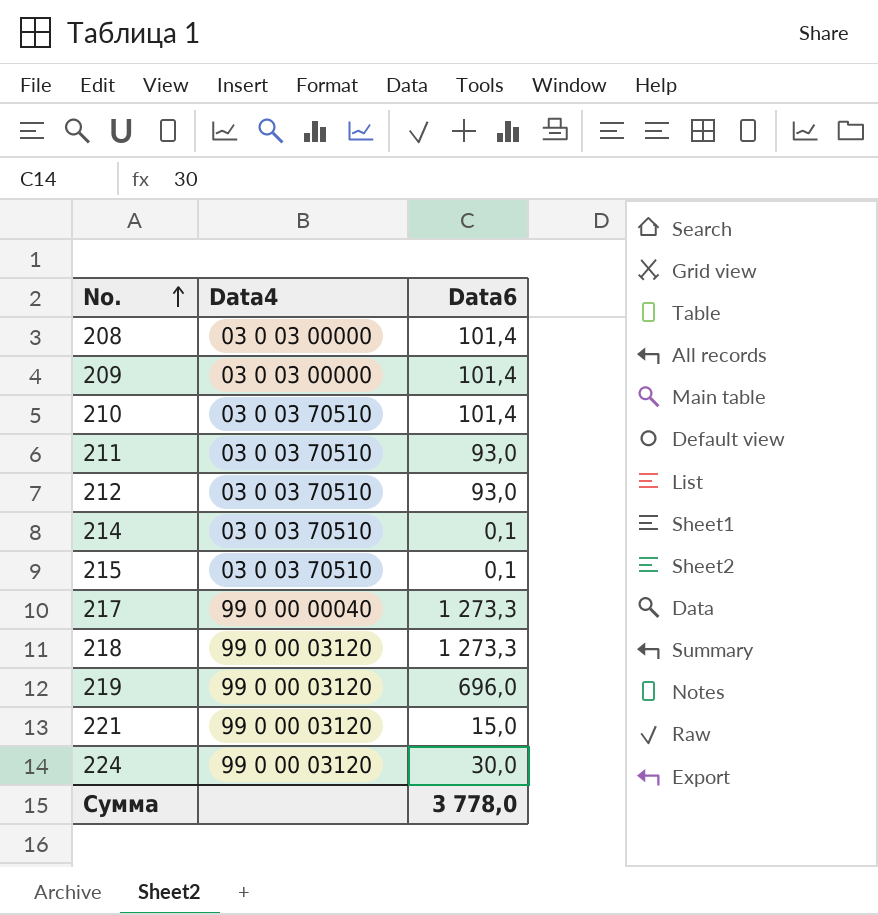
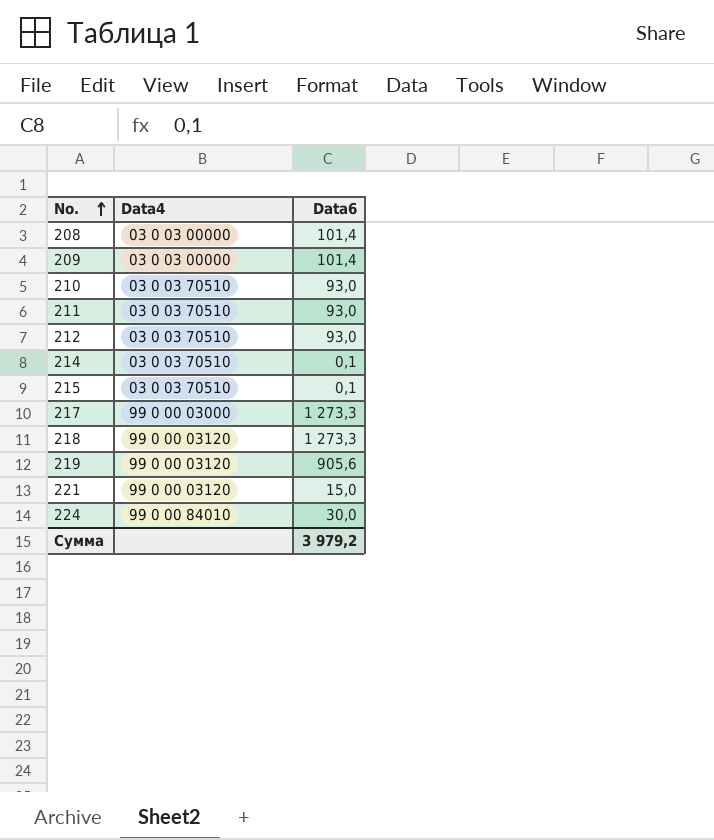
210 | Data6: 101,4 -> 93,0
217 | Data4: 99 0 00 00040 -> 99 0 00 03000
219 | Data6: 696,0 -> 905,6
224 | Data4: 99 0 00 03120 -> 99 0 00 84010
Сумма | Data6: 3 778,0 -> 3 979,2

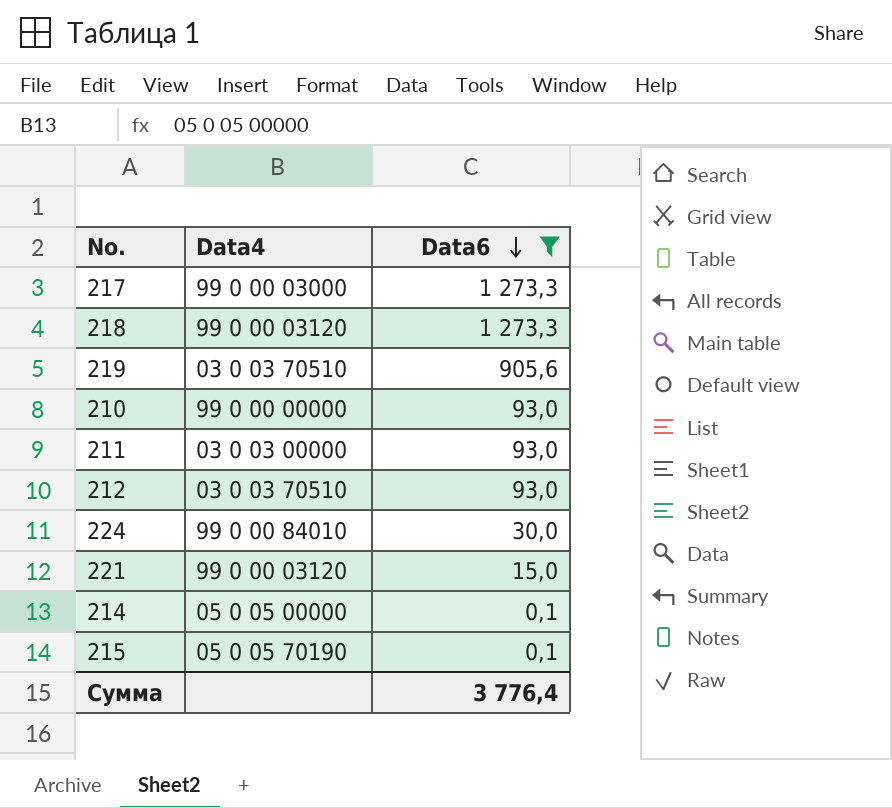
filter: none -> Data6 != 101,4
row order: No. ascending -> Data6 descending
219 | Data4: 99 0 00 03120 -> 03 0 03 70510
210 | Data4: 03 0 03 70510 -> 99 0 00 00000
211 | Data4: 03 0 03 70510 -> 03 0 03 00000
214 | Data4: 03 0 03 70510 -> 05 0 05 00000
215 | Data4: 03 0 03 70510 -> 05 0 05 70190
Сумма | Data6: 3 979,2 -> 3 776,4

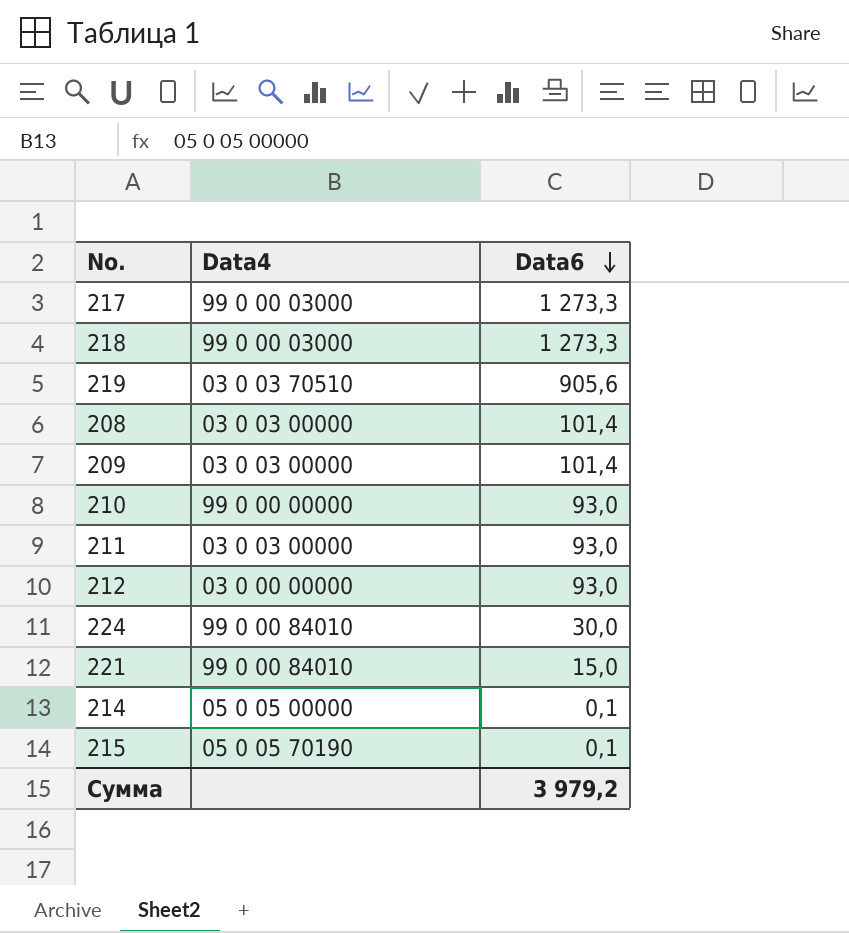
filter: Data6 != 101,4 -> none
218 | Data4: 99 0 00 03120 -> 99 0 00 03000
212 | Data4: 03 0 03 70510 -> 03 0 00 00000
221 | Data4: 99 0 00 03120 -> 99 0 00 84010
Сумма | Data6: 3 776,4 -> 3 979,2

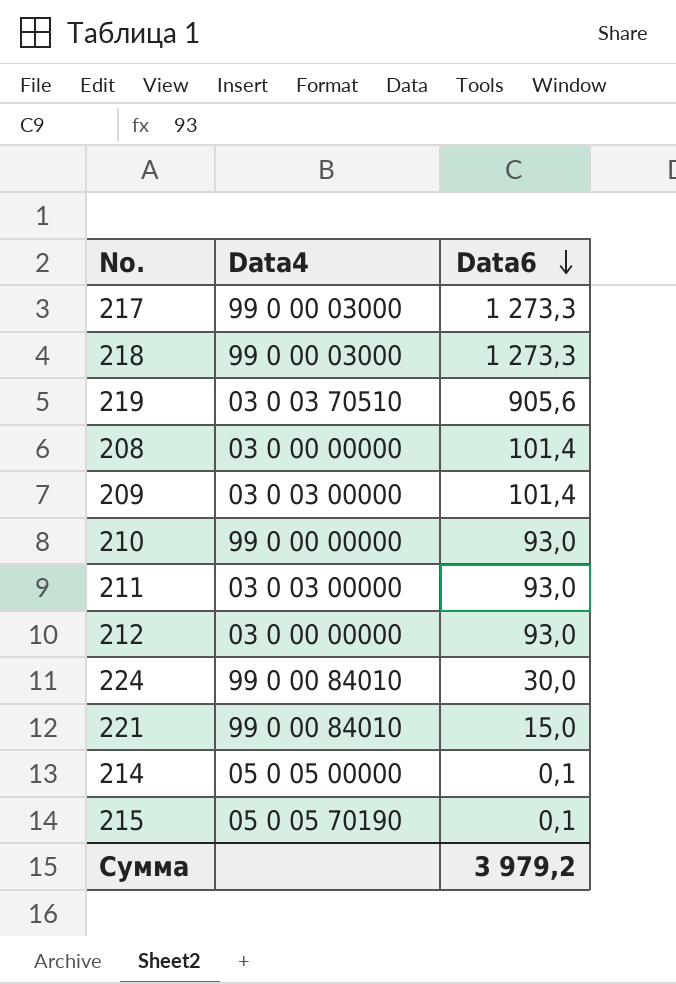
208 | Data4: 03 0 03 00000 -> 03 0 00 00000

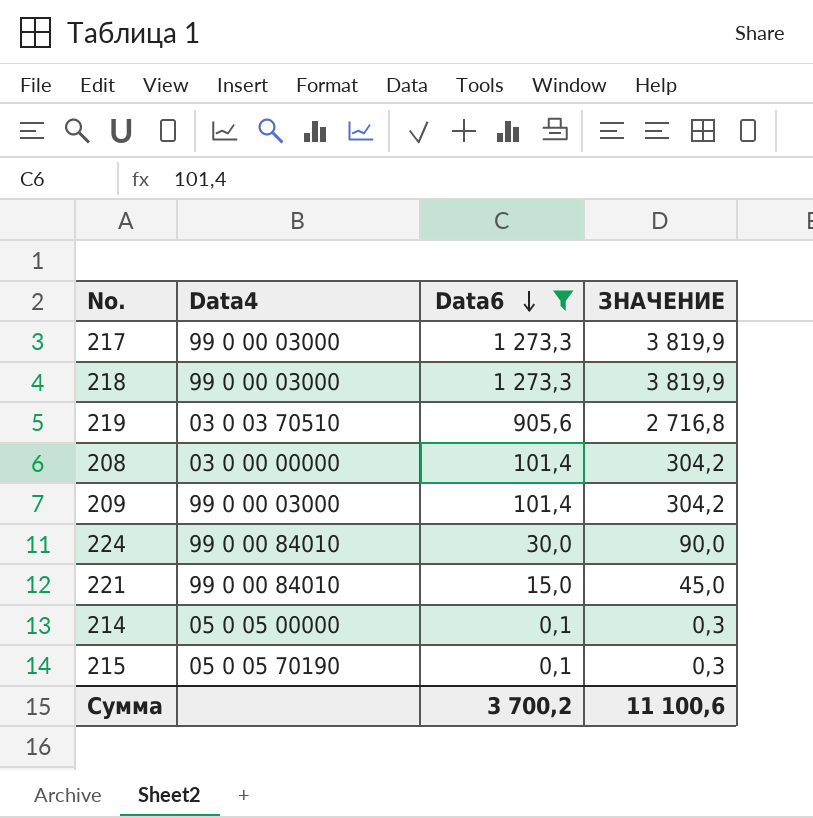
filter: none -> Data6 != 93,0
column ЗНАЧЕНИЕ | formula: none -> [Data6] * 3
209 | Data4: 03 0 03 00000 -> 99 0 00 03000
Сумма | Data6: 3 979,2 -> 3 700,2

